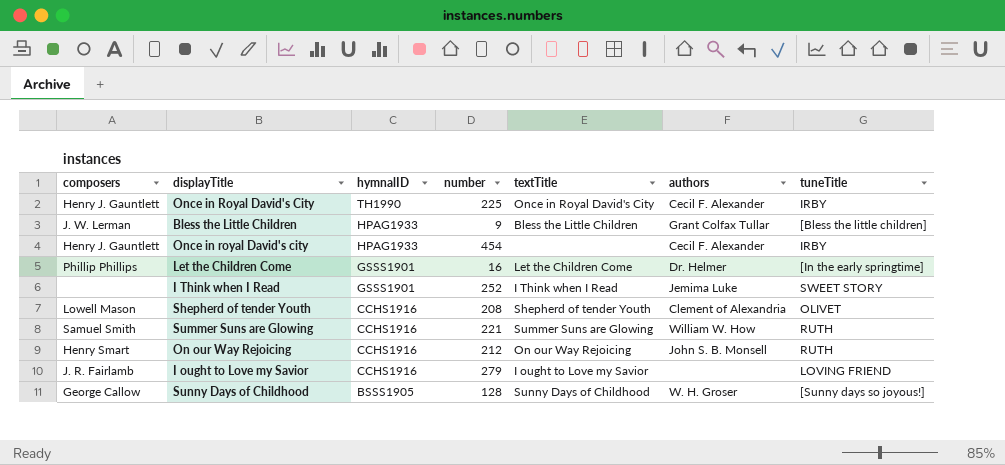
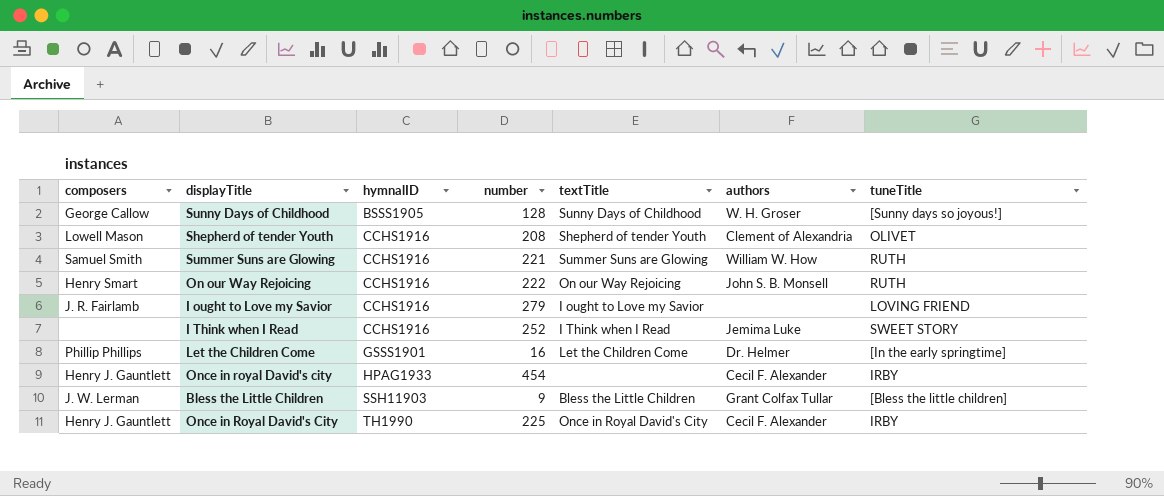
row order: hymnalID descending -> hymnalID ascending
On our Way Rejoicing | number: 212 -> 222
I Think when I Read | hymnalID: GSSS1901 -> CCHS1916
Bless the Little Children | hymnalID: HPAG1933 -> SSH11903

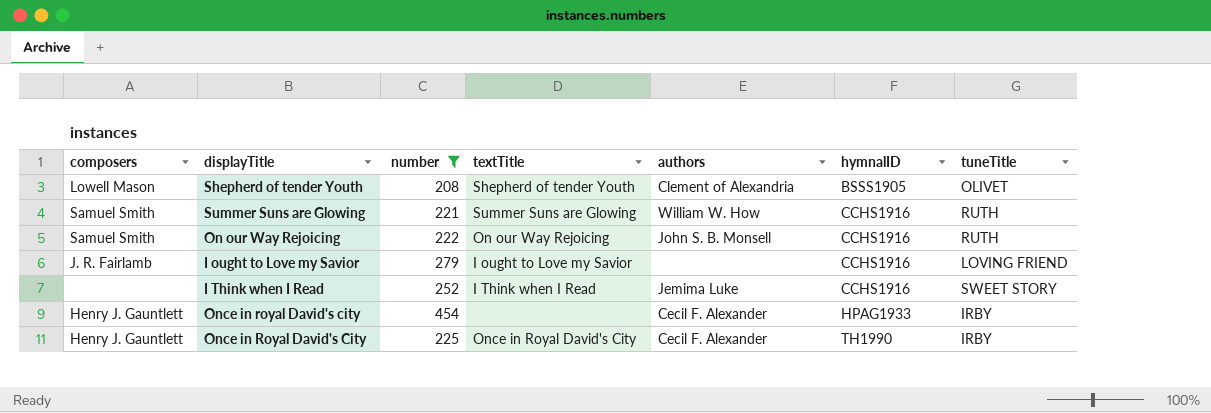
filter: none -> number >= 208
column hymnalID | position: 3 -> 6
Shepherd of tender Youth | hymnalID: CCHS1916 -> BSSS1905
On our Way Rejoicing | composers: Henry Smart -> Samuel Smith

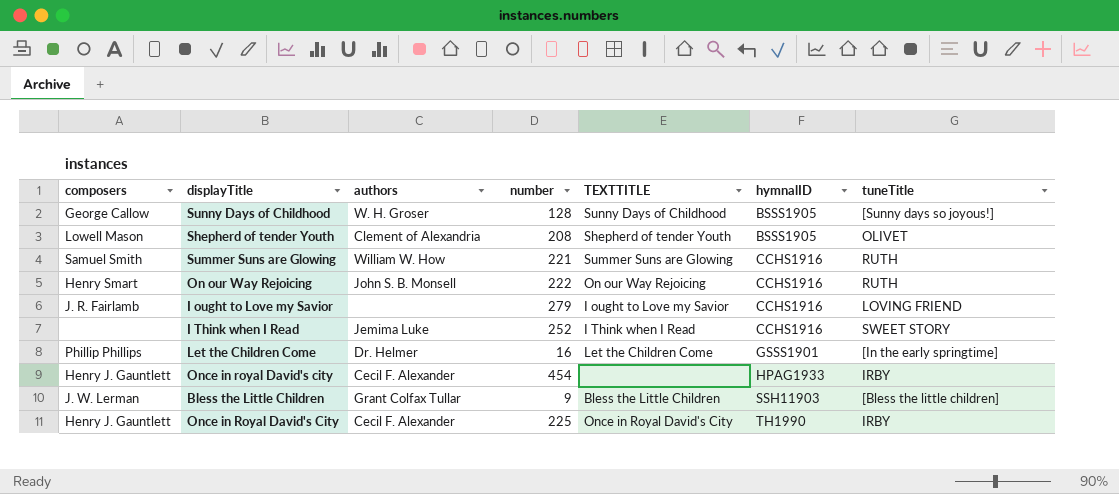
filter: number >= 208 -> none
column authors | position: 5 -> 3
column name: textTitle -> TEXTTITLE
On our Way Rejoicing | composers: Samuel Smith -> Henry Smart

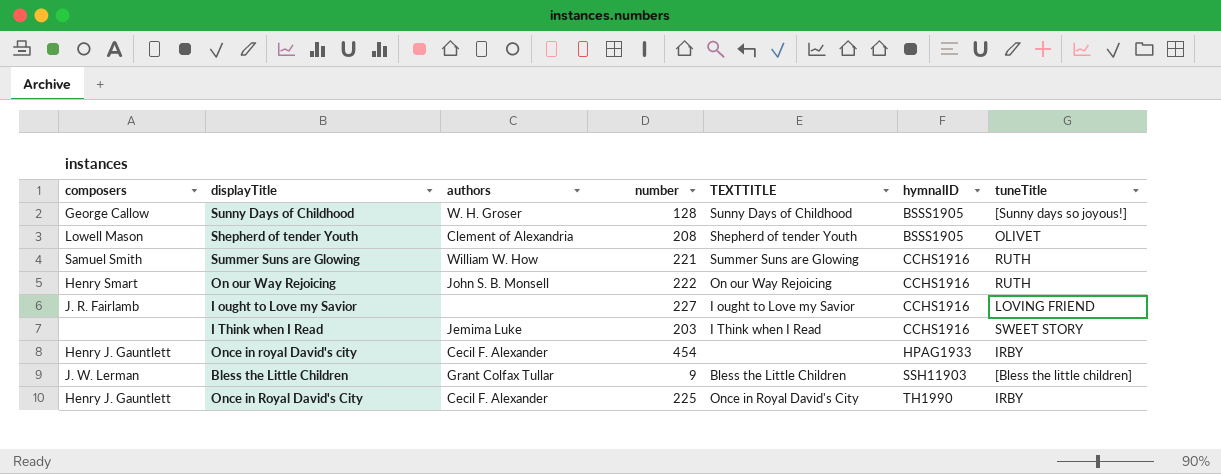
row Let the Children Come: Phillip Phillips | Dr. Helmer | 16 | Let the Children Come | GSSS1901 | [In the early springtime] -> none
I ought to Love my Savior | number: 279 -> 227
I Think when I Read | number: 252 -> 203

